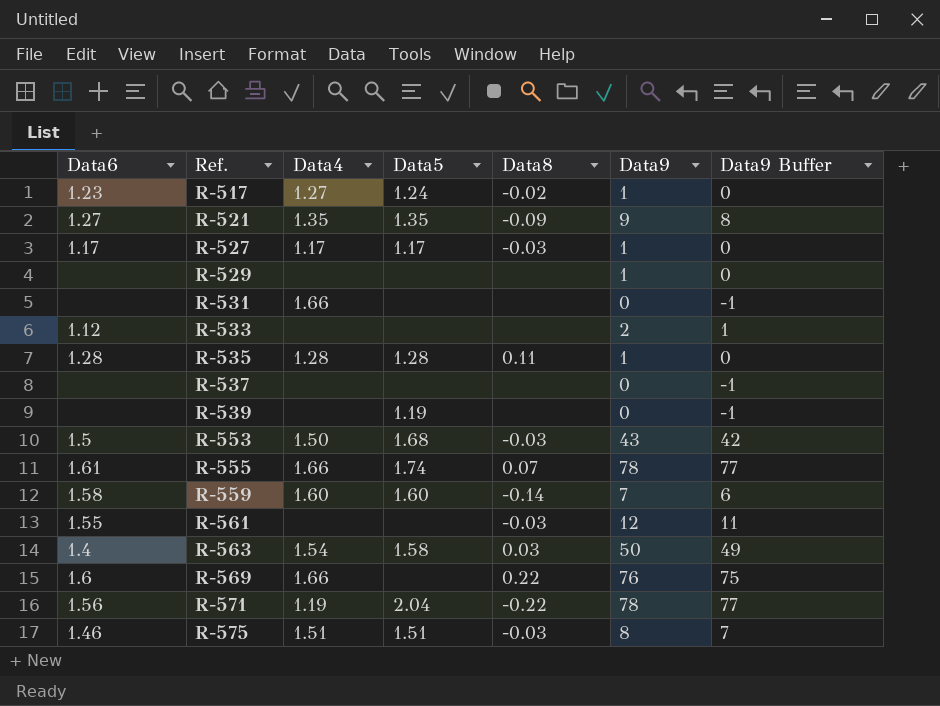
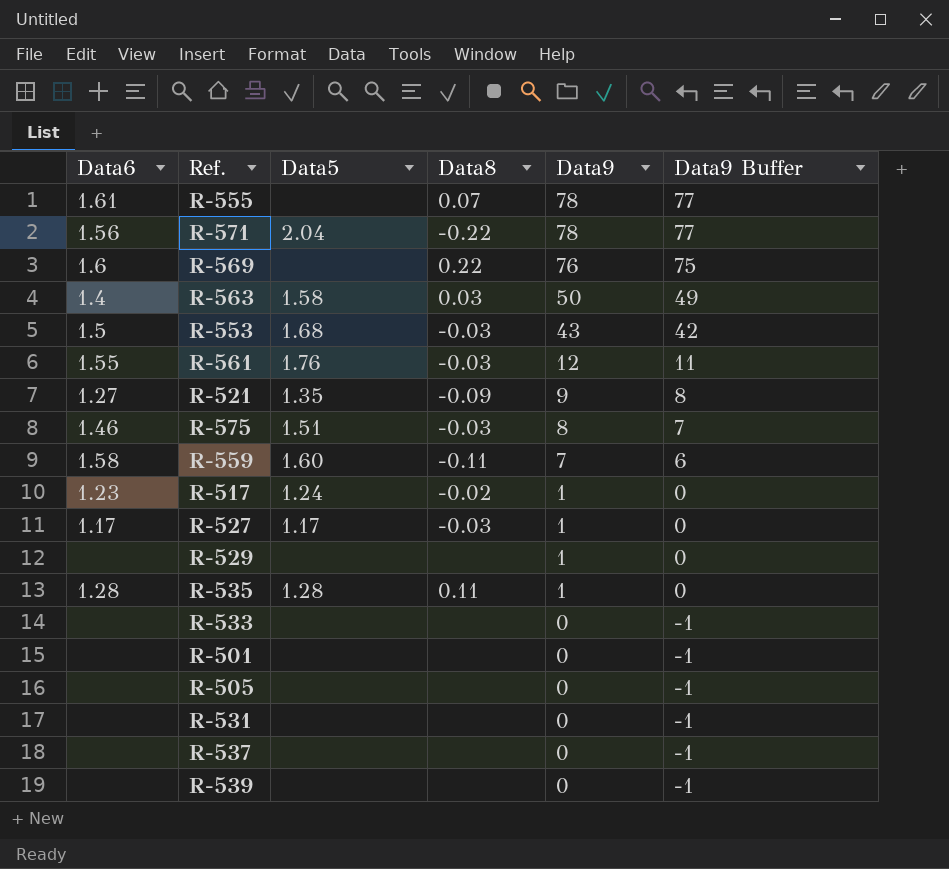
row order: Ref. ascending -> Data9 descending
column Data4 | position: 3 -> none
R-555 | Data5: 1.74 -> none
R-561 | Data5: none -> 1.76
R-559 | Data8: -0.14 -> -0.11
R-533 | Data6: 1.12 -> none
R-533 | Data9: 2 -> 0
R-533 | Data9 Buffer: 1 -> -1
row R-501: none -> none | none | none | 0 | -1
row R-505: none -> none | none | none | 0 | -1
R-539 | Data5: 1.19 -> none

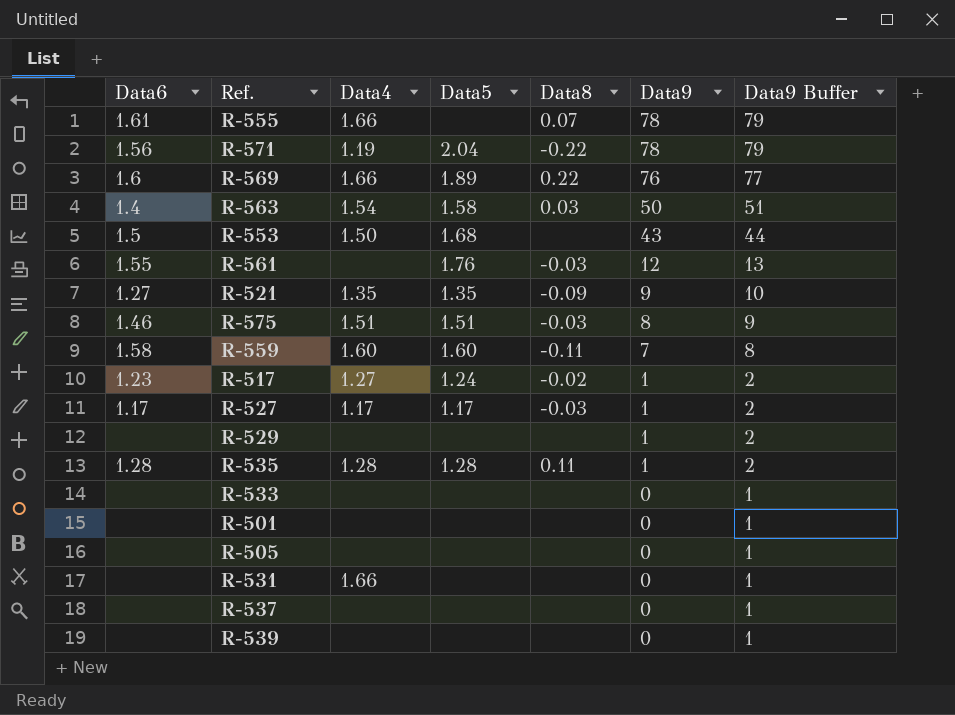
column Data4 | position: none -> 3
column Data9 Buffer | formula: [Data9] - 1 -> [Data9] + 1
R-569 | Data5: none -> 1.89
R-553 | Data8: -0.03 -> none

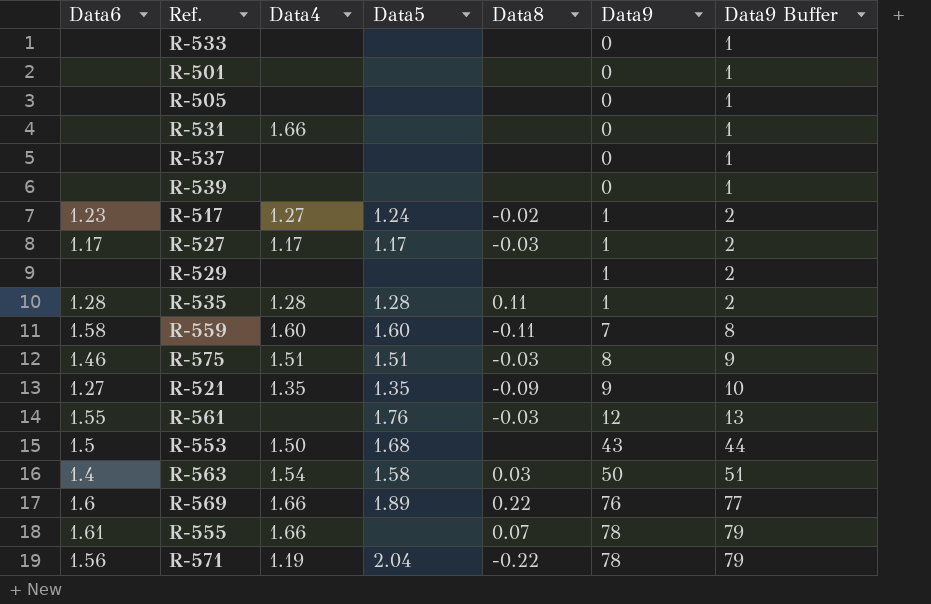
row order: Data9 descending -> Data9 ascending

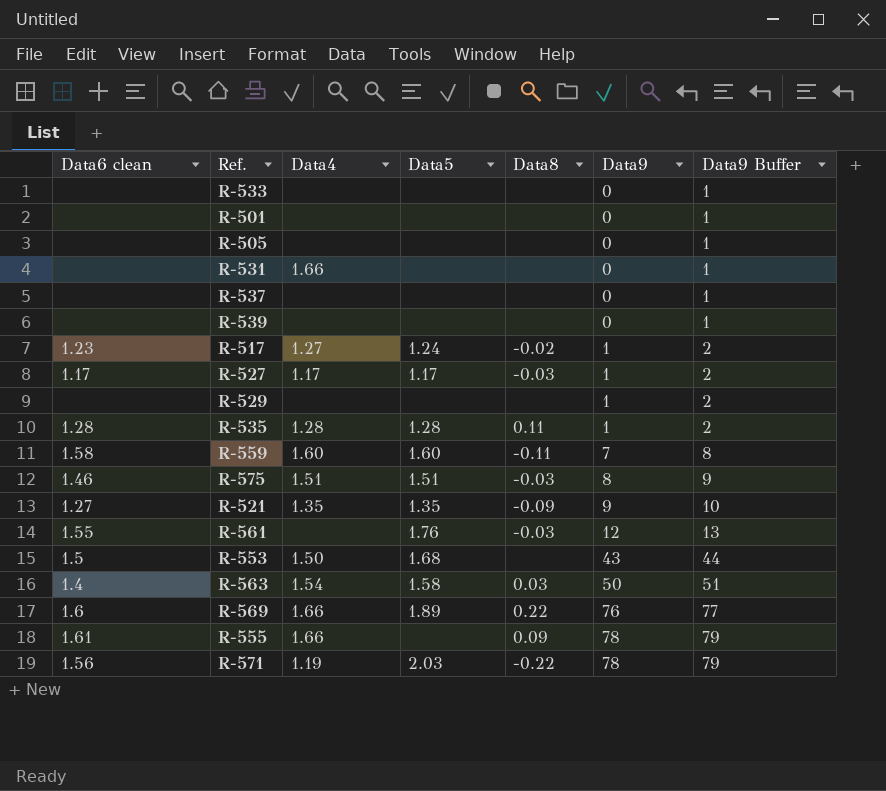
column name: Data6 -> Data6 clean
R-555 | Data8: 0.07 -> 0.09
R-571 | Data5: 2.04 -> 2.03

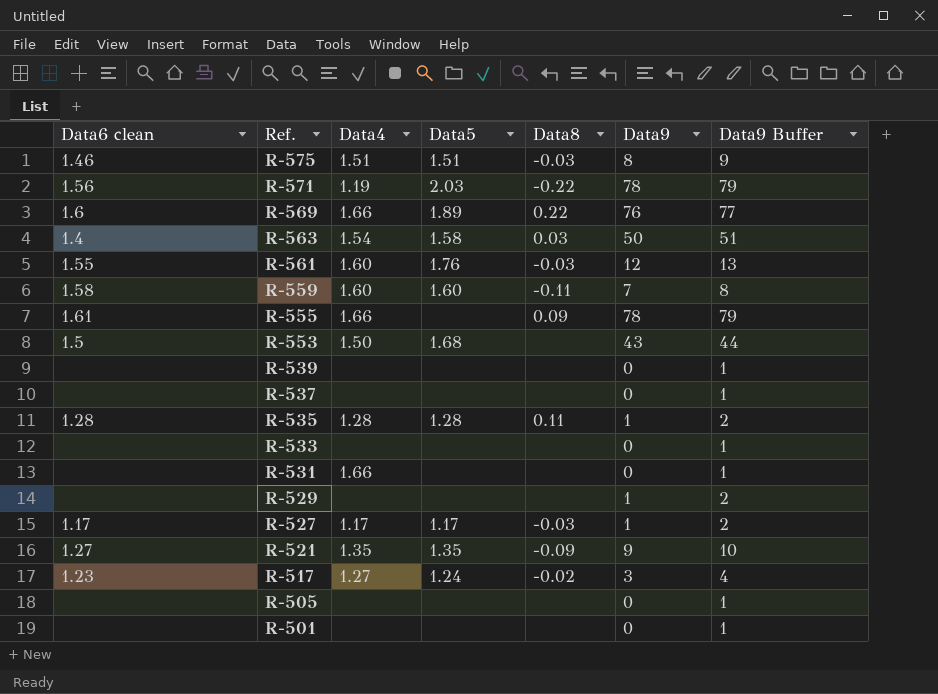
row order: Data9 ascending -> Ref. descending
R-561 | Data4: none -> 1.60
R-517 | Data9: 1 -> 3
R-517 | Data9 Buffer: 2 -> 4

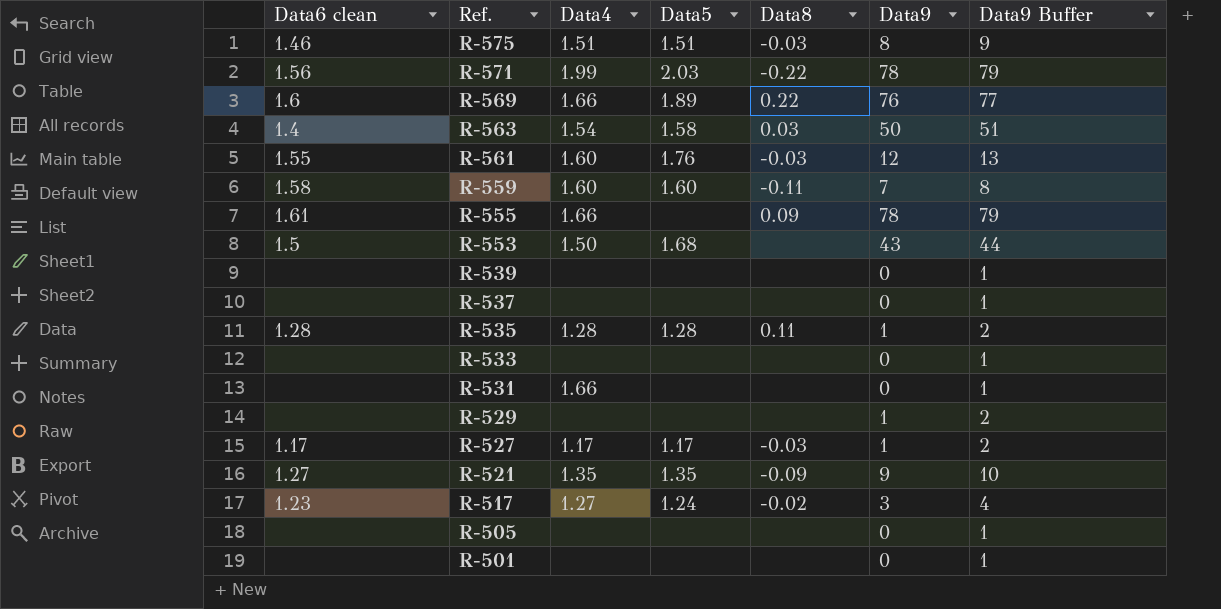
R-571 | Data4: 1.19 -> 1.99

